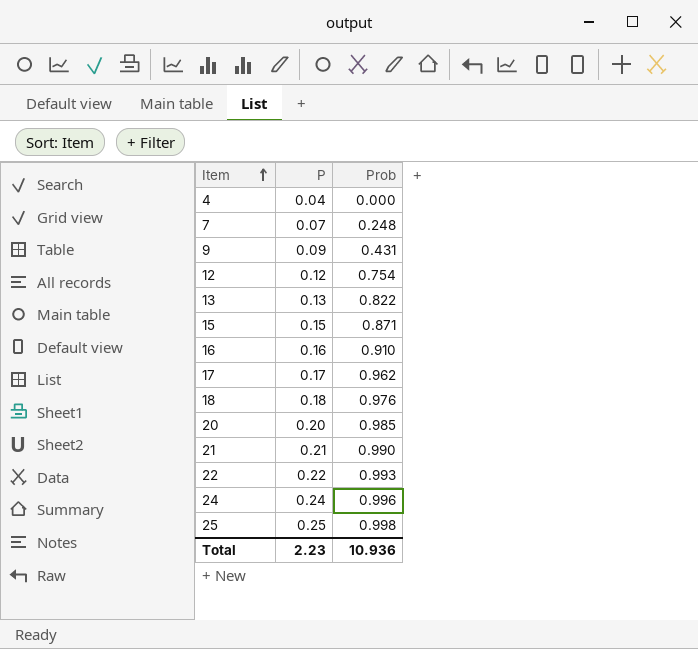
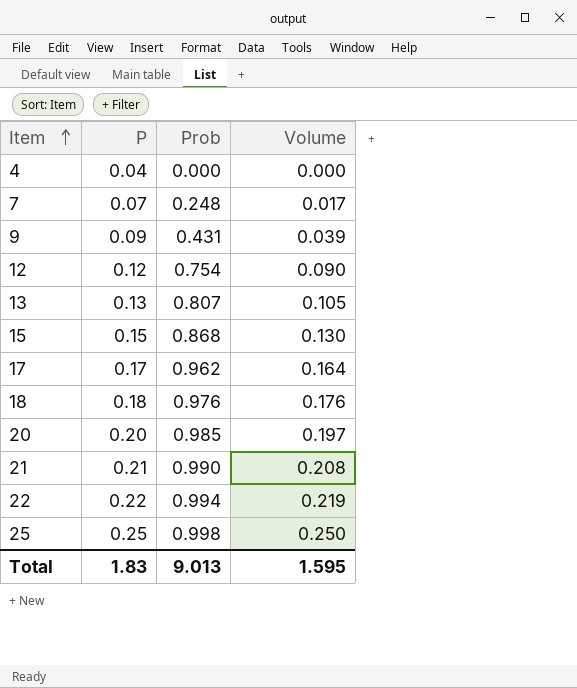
column Volume | formula: none -> [P] * [Prob]
row 16: 0.16 | 0.910 -> none
row 24: 0.24 | 0.996 -> none
13 | Prob: 0.822 -> 0.807
15 | Prob: 0.871 -> 0.868
22 | Prob: 0.993 -> 0.994
Total | P: 2.23 -> 1.83
Total | Prob: 10.936 -> 9.013

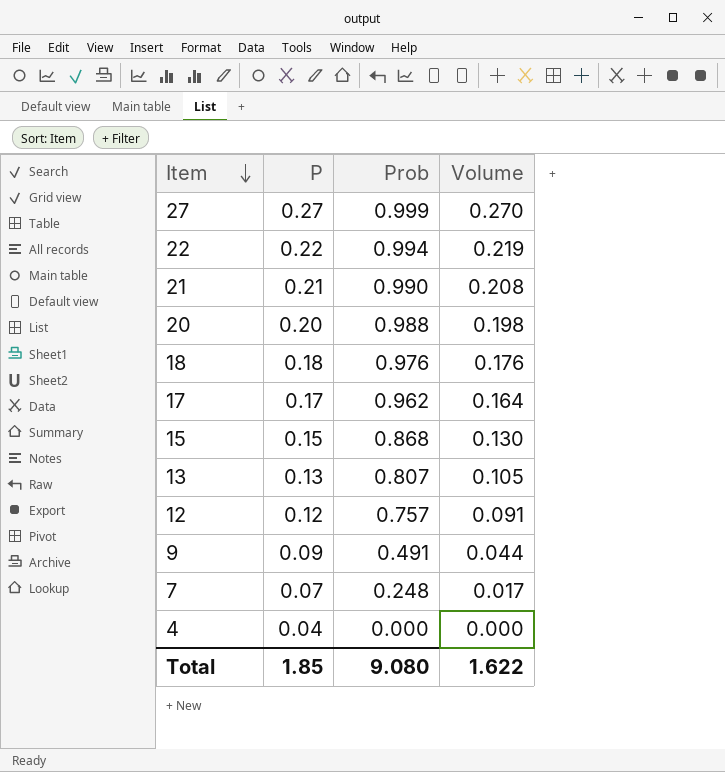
row order: Item ascending -> Item descending
row 25: 0.25 | 0.998 | 0.250 -> none
row 27: none -> 0.27 | 0.999 | 0.270
20 | Prob: 0.985 -> 0.988
20 | Volume: 0.197 -> 0.198
12 | Prob: 0.754 -> 0.757
12 | Volume: 0.090 -> 0.091
9 | Prob: 0.431 -> 0.491
9 | Volume: 0.039 -> 0.044
Total | P: 1.83 -> 1.85
Total | Prob: 9.013 -> 9.080
Total | Volume: 1.595 -> 1.622

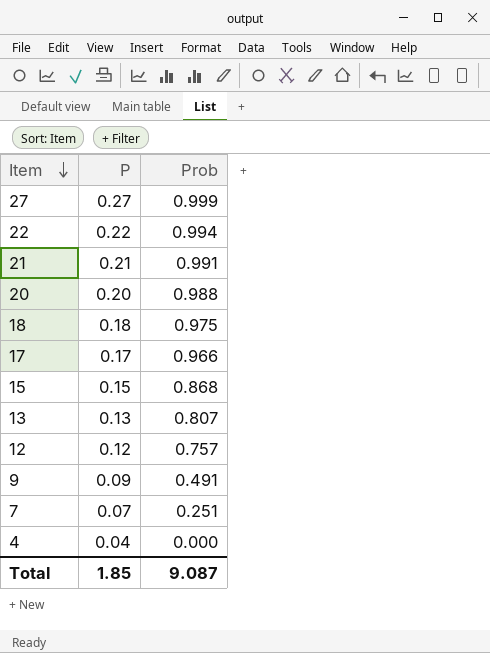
column Volume | formula: [P] * [Prob] -> none
21 | Prob: 0.990 -> 0.991
18 | Prob: 0.976 -> 0.975
17 | Prob: 0.962 -> 0.966
7 | Prob: 0.248 -> 0.251
Total | Prob: 9.080 -> 9.087

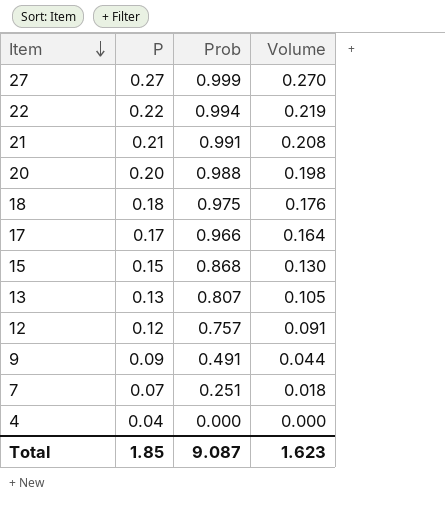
column Volume | formula: none -> [P] * [Prob]

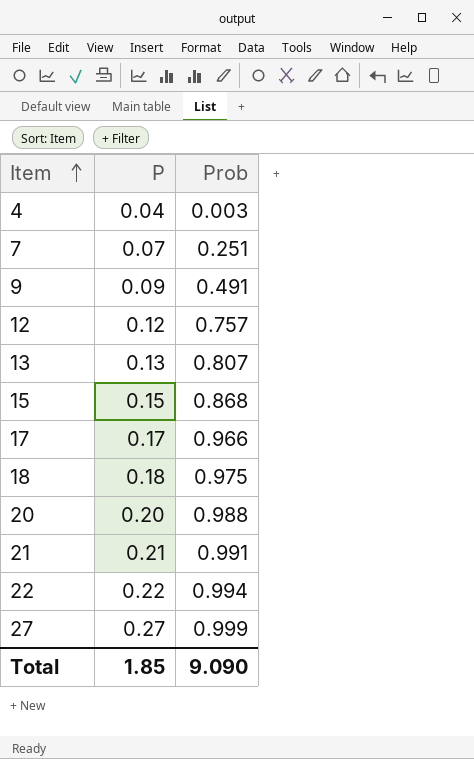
row order: Item descending -> Item ascending
column Volume | formula: [P] * [Prob] -> none
4 | Prob: 0.000 -> 0.003
Total | Prob: 9.087 -> 9.090

